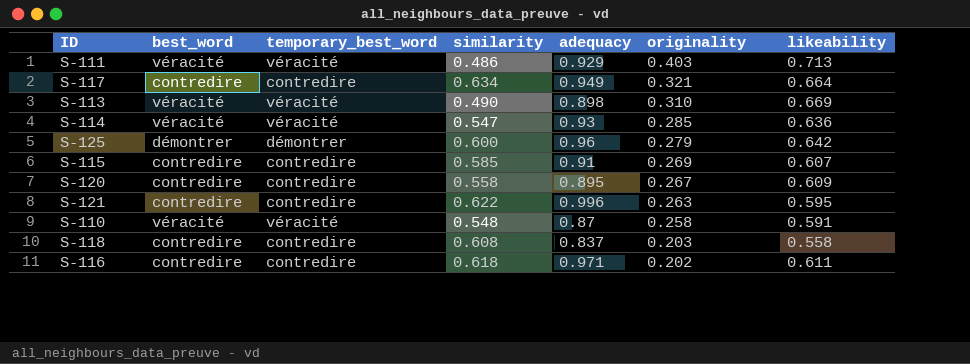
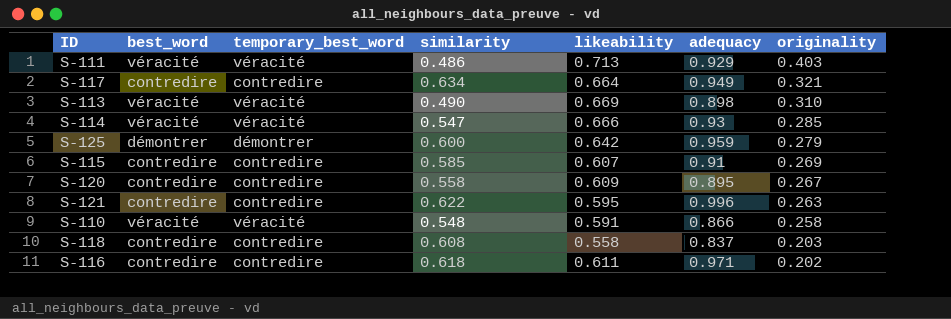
column likeability | position: 7 -> 5
S-114 | likeability: 0.636 -> 0.666
S-125 | adequacy: 0.96 -> 0.959
S-110 | adequacy: 0.87 -> 0.866

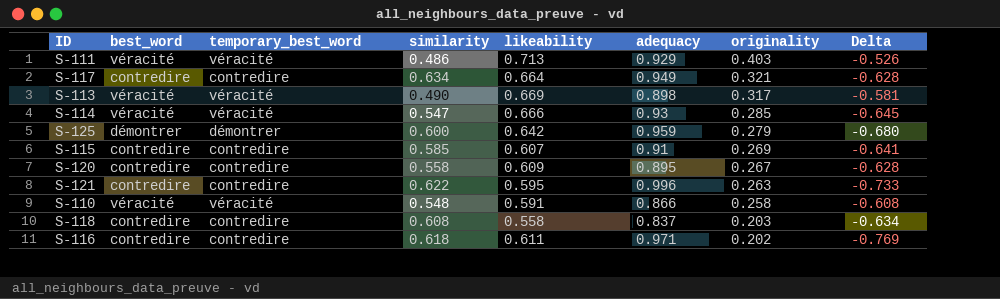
column Delta | formula: none -> [originality] - [adequacy]
S-113 | originality: 0.310 -> 0.317

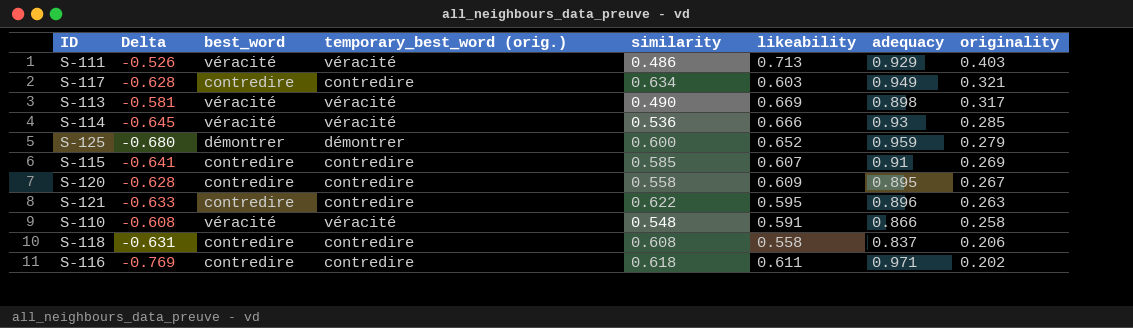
column Delta | position: 8 -> 2
column name: temporary_best_word -> temporary_best_word (orig.)
S-117 | likeability: 0.664 -> 0.603
S-114 | similarity: 0.547 -> 0.536
S-125 | likeability: 0.642 -> 0.652
S-121 | Delta: -0.733 -> -0.633
S-121 | adequacy: 0.996 -> 0.896
S-118 | Delta: -0.634 -> -0.631
S-118 | originality: 0.203 -> 0.206

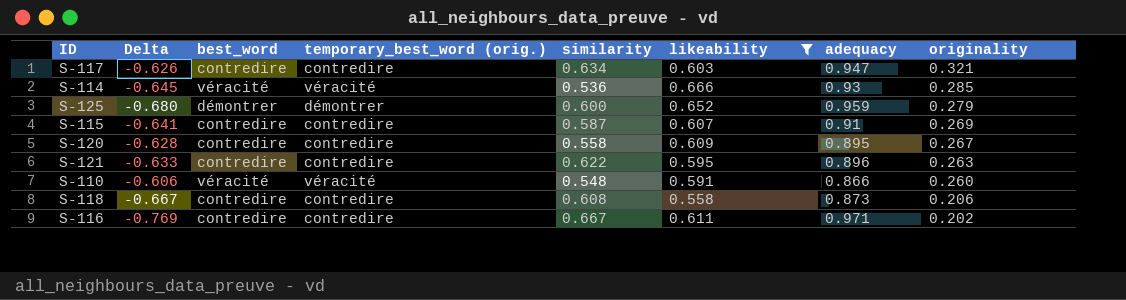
filter: none -> likeability <= 0.666
S-117 | Delta: -0.628 -> -0.626
S-117 | adequacy: 0.949 -> 0.947
S-115 | similarity: 0.585 -> 0.587
S-110 | Delta: -0.608 -> -0.606
S-110 | originality: 0.258 -> 0.260
S-118 | Delta: -0.631 -> -0.667
S-118 | adequacy: 0.837 -> 0.873
S-116 | similarity: 0.618 -> 0.667

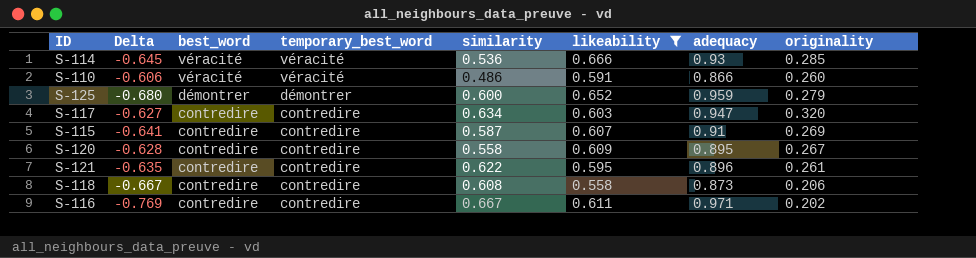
row order: originality descending -> best_word descending
column name: temporary_best_word (orig.) -> temporary_best_word
S-110 | similarity: 0.548 -> 0.486
S-117 | Delta: -0.626 -> -0.627
S-117 | originality: 0.321 -> 0.320
S-121 | Delta: -0.633 -> -0.635
S-121 | originality: 0.263 -> 0.261

